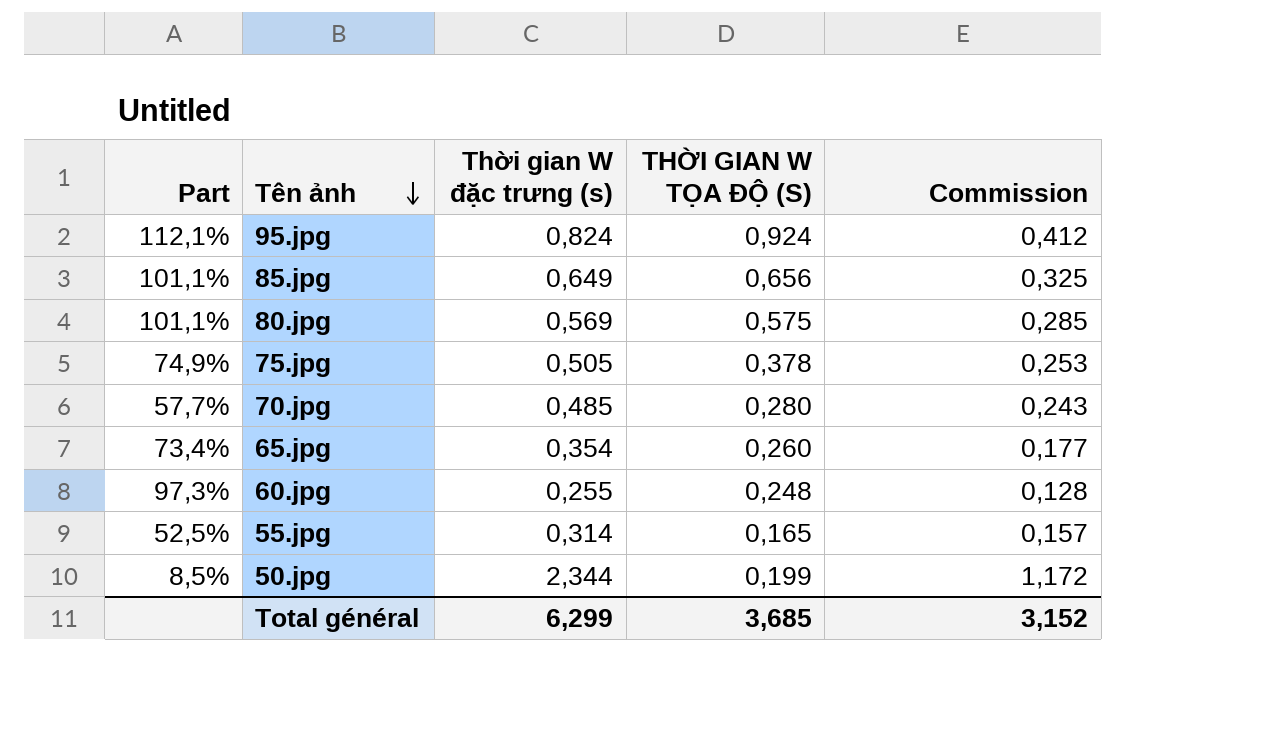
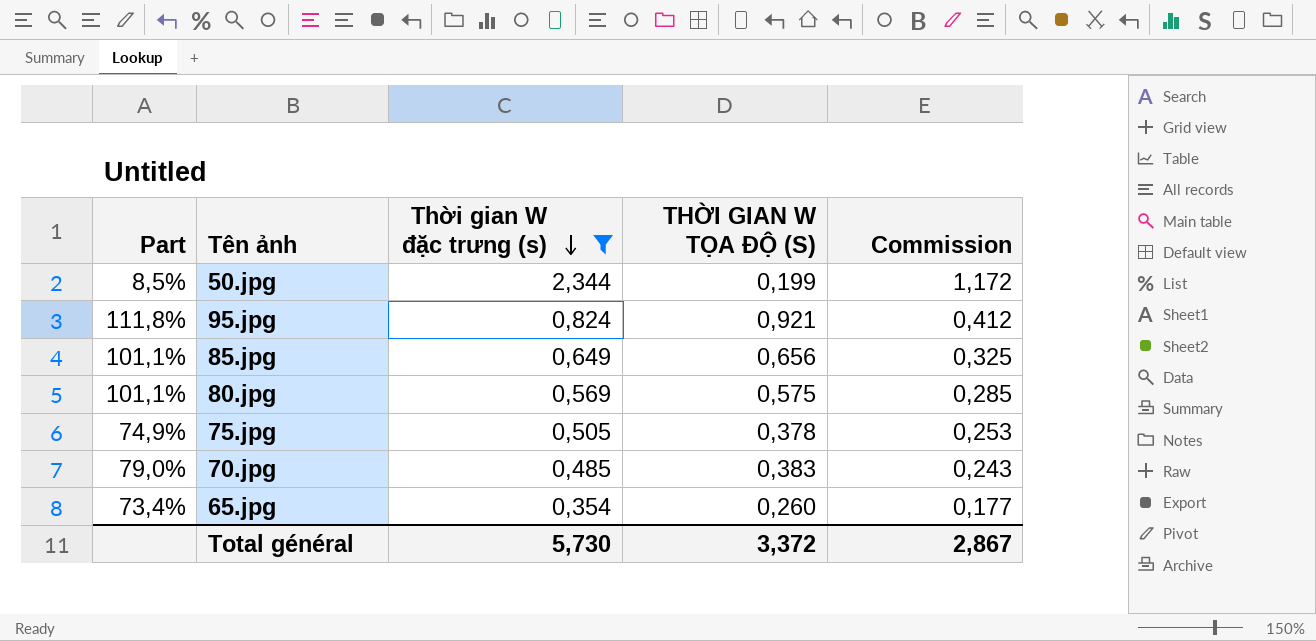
filter: none -> Thời gian W đặc trưng (s) >= 0,354
row order: Tên ảnh descending -> Thời gian W đặc trưng (s) descending
95.jpg | Part: 112,1% -> 111,8%
95.jpg | THỜI GIAN W TỌA ĐỘ (S): 0,924 -> 0,921
70.jpg | Part: 57,7% -> 79,0%
70.jpg | THỜI GIAN W TỌA ĐỘ (S): 0,280 -> 0,383
Total général | Thời gian W đặc trưng (s): 6,299 -> 5,730
Total général | THỜI GIAN W TỌA ĐỘ (S): 3,685 -> 3,372
Total général | Commission: 3,152 -> 2,867

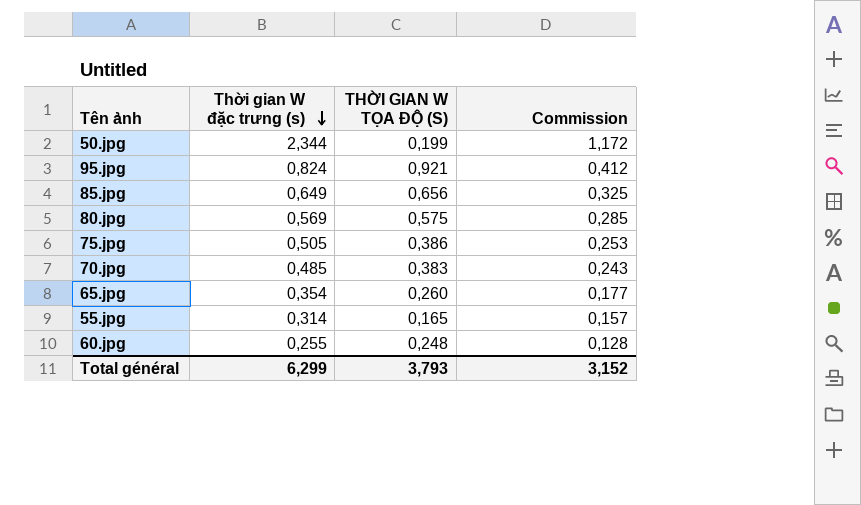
filter: Thời gian W đặc trưng (s) >= 0,354 -> none
column Part | formula: [THỜI GIAN W TỌA ĐỘ (S)] / [Thời gian W đặc trưng (s)] -> none
75.jpg | THỜI GIAN W TỌA ĐỘ (S): 0,378 -> 0,386
Total général | Thời gian W đặc trưng (s): 5,730 -> 6,299
Total général | THỜI GIAN W TỌA ĐỘ (S): 3,372 -> 3,793
Total général | Commission: 2,867 -> 3,152

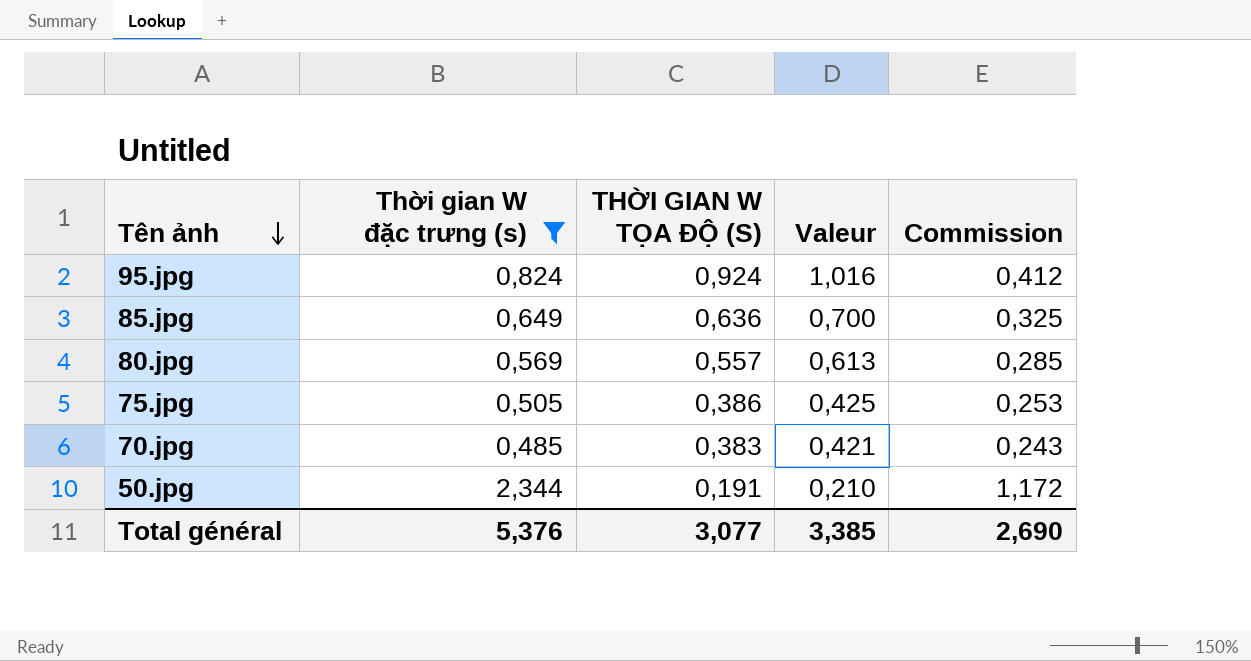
filter: none -> Thời gian W đặc trưng (s) >= 0,485
row order: Thời gian W đặc trưng (s) descending -> Tên ảnh descending
column Valeur | formula: none -> [THỜI GIAN W TỌA ĐỘ (S)] * 1,1
95.jpg | THỜI GIAN W TỌA ĐỘ (S): 0,921 -> 0,924
85.jpg | THỜI GIAN W TỌA ĐỘ (S): 0,656 -> 0,636
80.jpg | THỜI GIAN W TỌA ĐỘ (S): 0,575 -> 0,557
50.jpg | THỜI GIAN W TỌA ĐỘ (S): 0,199 -> 0,191
Total général | Thời gian W đặc trưng (s): 6,299 -> 5,376
Total général | THỜI GIAN W TỌA ĐỘ (S): 3,793 -> 3,077
Total général | Commission: 3,152 -> 2,690

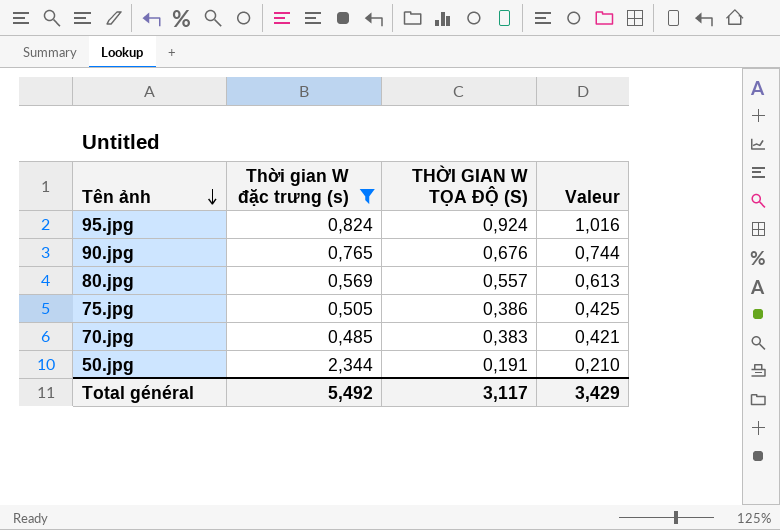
column Commission | formula: [Thời gian W đặc trưng (s)] * 0,5 -> none
row 85.jpg: 0,649 | 0,636 | 0,700 | 0,325 -> none
row 90.jpg: none -> 0,765 | 0,676 | 0,744
Total général | Thời gian W đặc trưng (s): 5,376 -> 5,492
Total général | THỜI GIAN W TỌA ĐỘ (S): 3,077 -> 3,117
Total général | Valeur: 3,385 -> 3,429

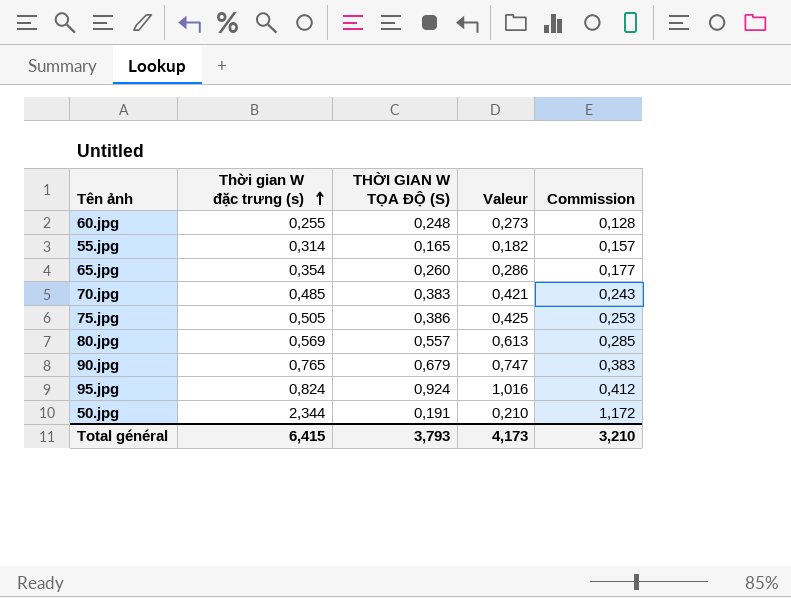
filter: Thời gian W đặc trưng (s) >= 0,485 -> none
row order: Tên ảnh descending -> Thời gian W đặc trưng (s) ascending
column Commission | formula: none -> [Thời gian W đặc trưng (s)] * 0,5
90.jpg | THỜI GIAN W TỌA ĐỘ (S): 0,676 -> 0,679
90.jpg | Valeur: 0,744 -> 0,747
Total général | Thời gian W đặc trưng (s): 5,492 -> 6,415
Total général | THỜI GIAN W TỌA ĐỘ (S): 3,117 -> 3,793
Total général | Valeur: 3,429 -> 4,173

